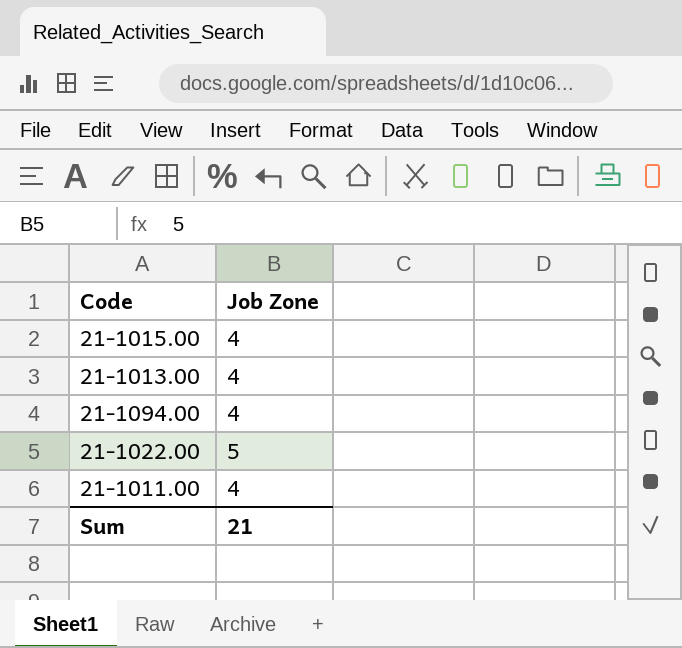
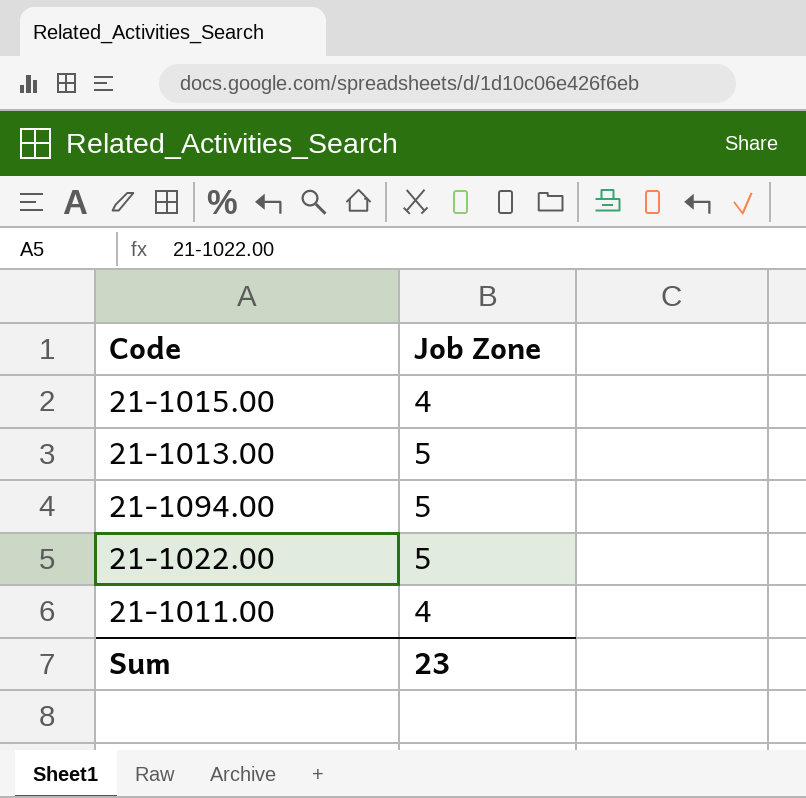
21-1013.00 | Job Zone: 4 -> 5
21-1094.00 | Job Zone: 4 -> 5
Sum | Job Zone: 21 -> 23

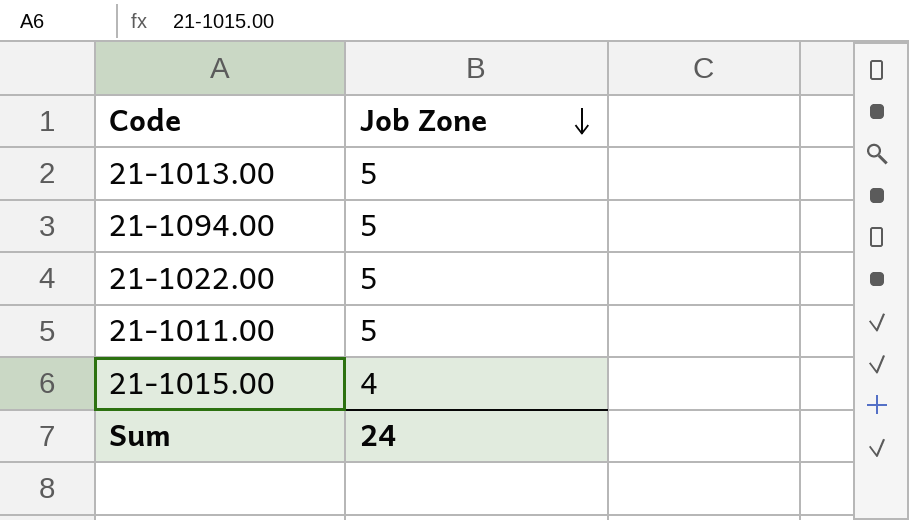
row order: none -> Job Zone descending
21-1011.00 | Job Zone: 4 -> 5
Sum | Job Zone: 23 -> 24

